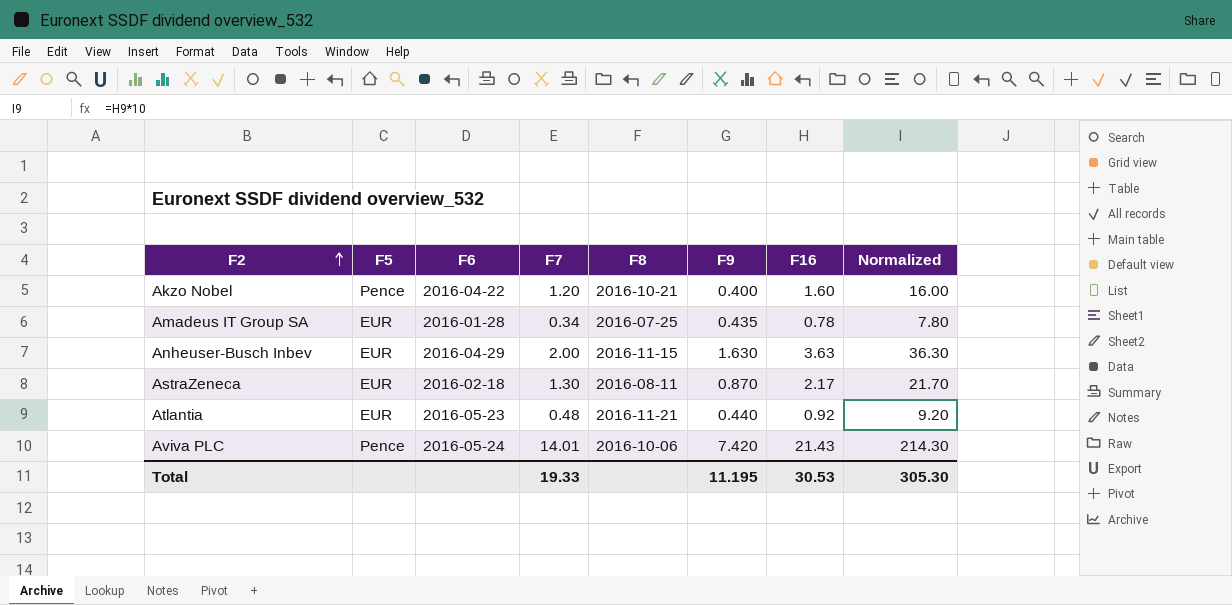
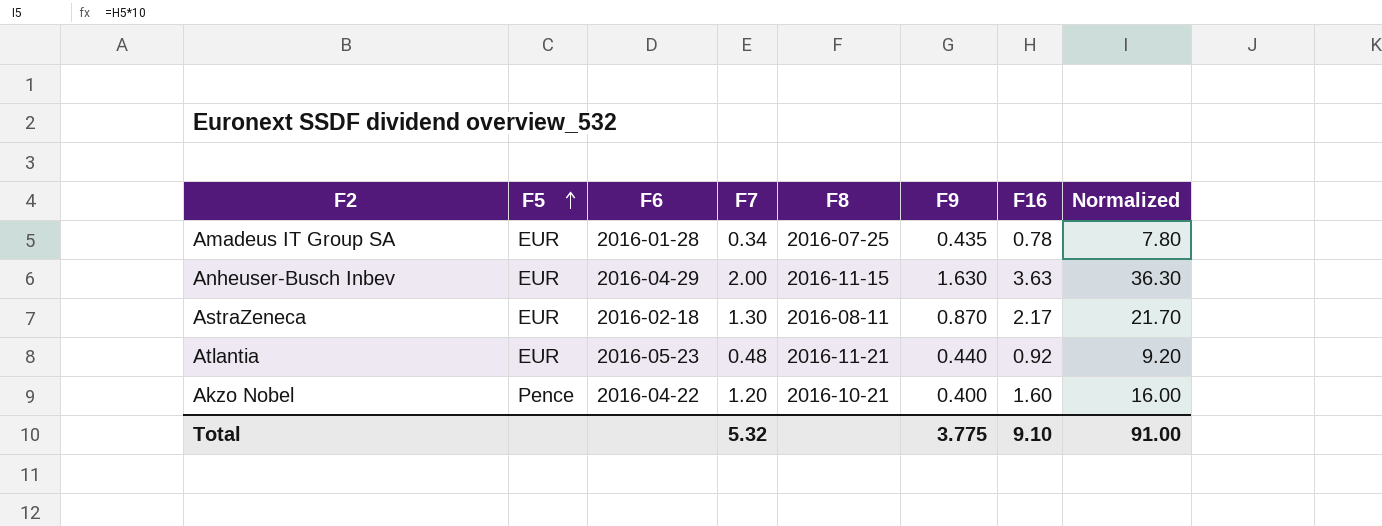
row order: F2 ascending -> F5 ascending
row Aviva PLC: Pence | 2016-05-24 | 14.01 | 2016-10-06 | 7.420 | 21.43 | 214.30 -> none
Total | F7: 19.33 -> 5.32
Total | F9: 11.195 -> 3.775
Total | F16: 30.53 -> 9.10
Total | Normalized: 305.30 -> 91.00

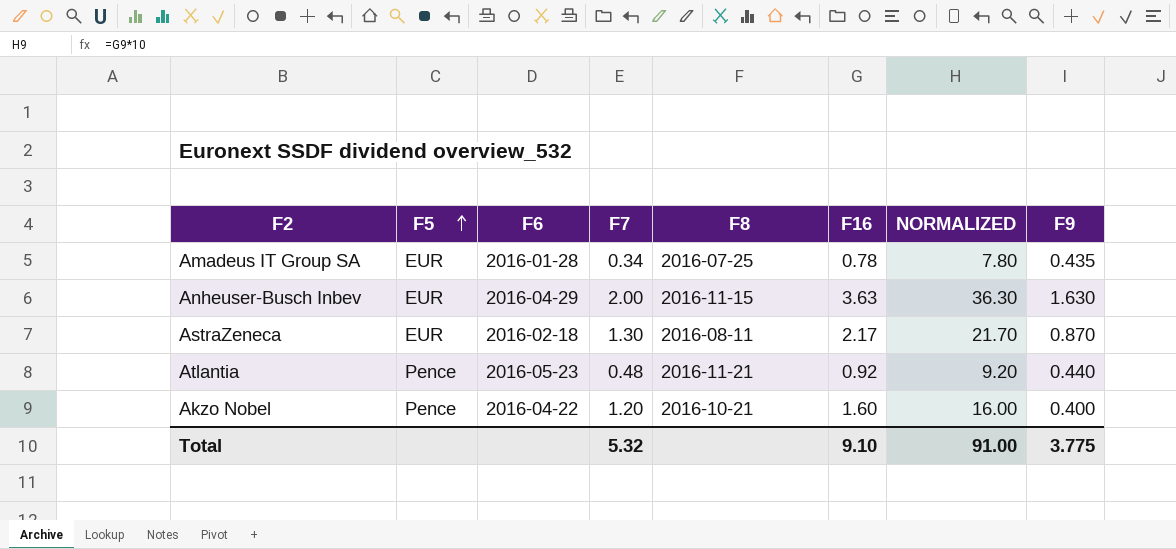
column name: Normalized -> NORMALIZED
column F9 | position: 6 -> 8
Atlantia | F5: EUR -> Pence

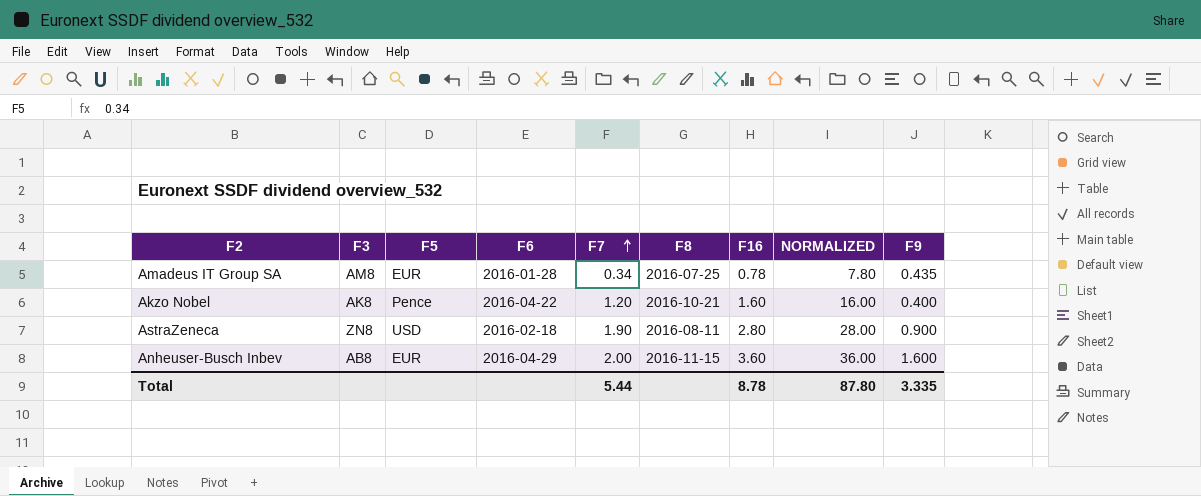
row order: F5 ascending -> F7 ascending
column F3 | position: none -> 2
row Atlantia: Pence | 2016-05-23 | 0.48 | 2016-11-21 | 0.92 | 9.20 | 0.440 -> none
AstraZeneca | F5: EUR -> USD
AstraZeneca | F7: 1.30 -> 1.90
AstraZeneca | F16: 2.17 -> 2.80
AstraZeneca | NORMALIZED: 21.70 -> 28.00
AstraZeneca | F9: 0.870 -> 0.900
Anheuser-Busch Inbev | F16: 3.63 -> 3.60
Anheuser-Busch Inbev | NORMALIZED: 36.30 -> 36.00
Anheuser-Busch Inbev | F9: 1.630 -> 1.600
Total | F7: 5.32 -> 5.44
Total | F16: 9.10 -> 8.78
Total | NORMALIZED: 91.00 -> 87.80
Total | F9: 3.775 -> 3.335

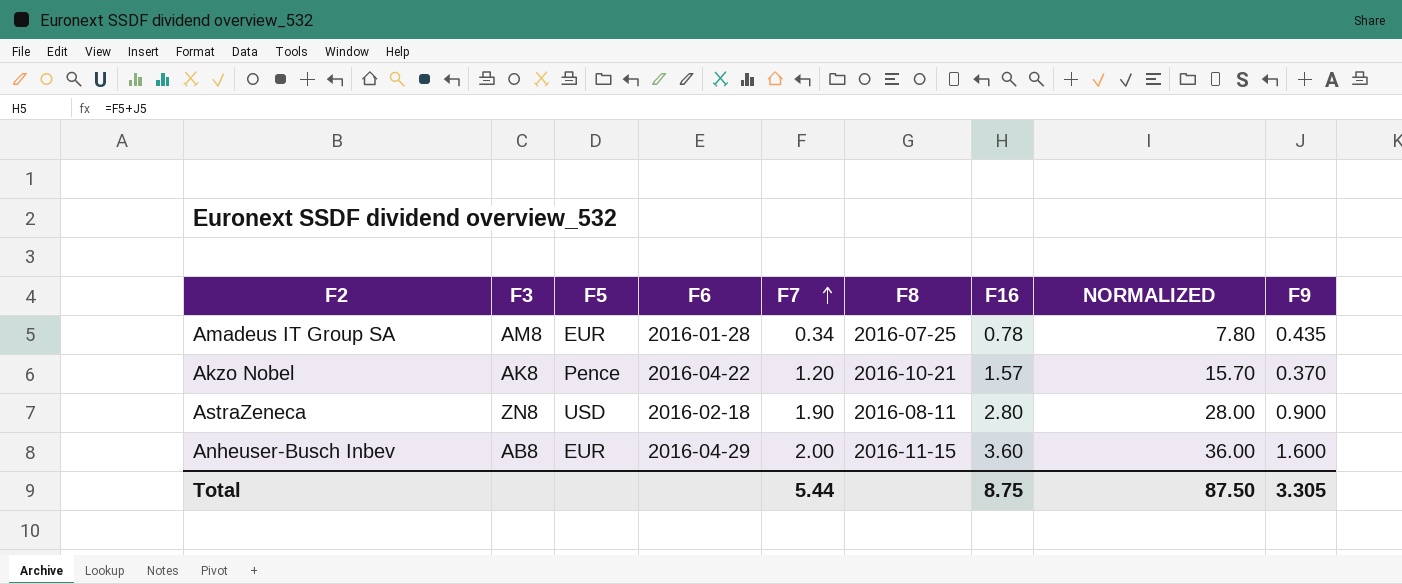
Akzo Nobel | F16: 1.60 -> 1.57
Akzo Nobel | NORMALIZED: 16.00 -> 15.70
Akzo Nobel | F9: 0.400 -> 0.370
Total | F16: 8.78 -> 8.75
Total | NORMALIZED: 87.80 -> 87.50
Total | F9: 3.335 -> 3.305

